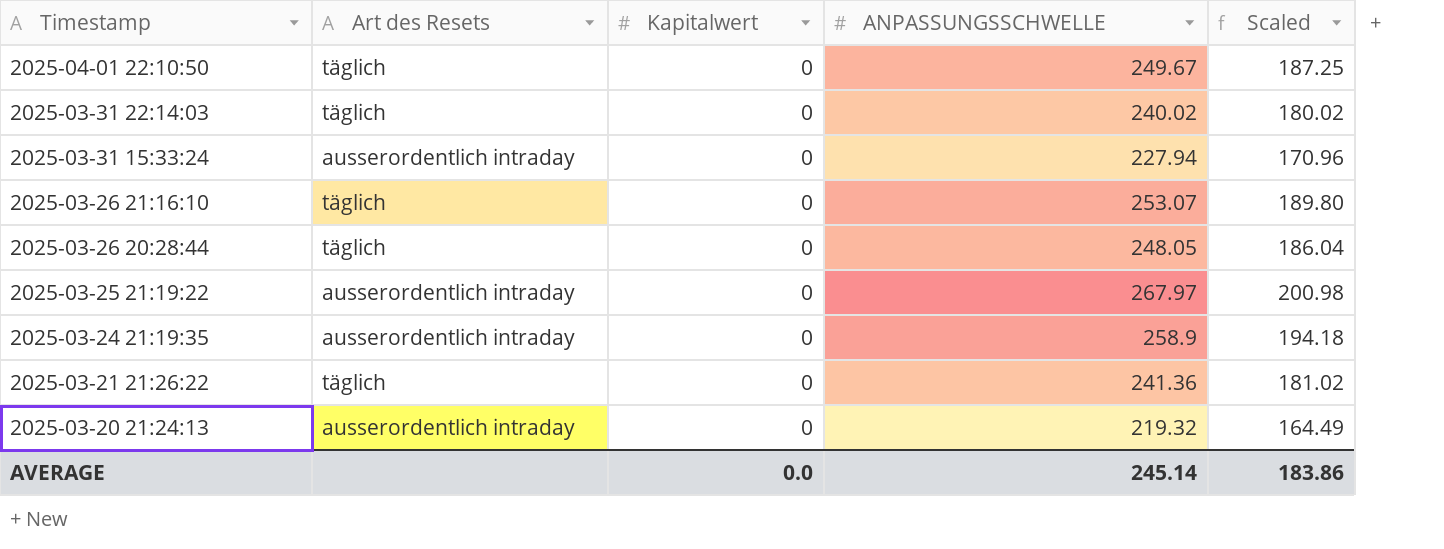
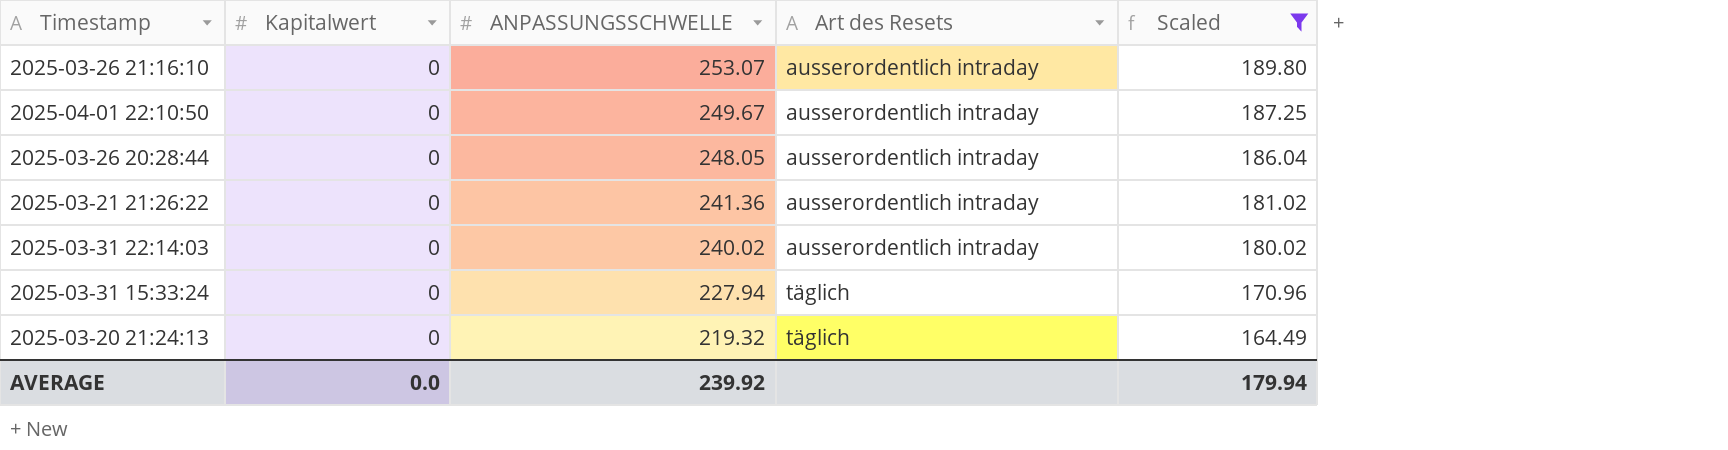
filter: none -> Scaled <= 189.80
row order: Timestamp descending -> ANPASSUNGSSCHWELLE descending
column Art des Resets | position: 2 -> 4
2025-03-26 21:16:10 | Art des Resets: täglich -> ausserordentlich intraday
2025-04-01 22:10:50 | Art des Resets: täglich -> ausserordentlich intraday
2025-03-26 20:28:44 | Art des Resets: täglich -> ausserordentlich intraday
2025-03-21 21:26:22 | Art des Resets: täglich -> ausserordentlich intraday
2025-03-31 22:14:03 | Art des Resets: täglich -> ausserordentlich intraday
2025-03-31 15:33:24 | Art des Resets: ausserordentlich intraday -> täglich
2025-03-20 21:24:13 | Art des Resets: ausserordentlich intraday -> täglich
AVERAGE | ANPASSUNGSSCHWELLE: 245.14 -> 239.92
AVERAGE | Scaled: 183.86 -> 179.94

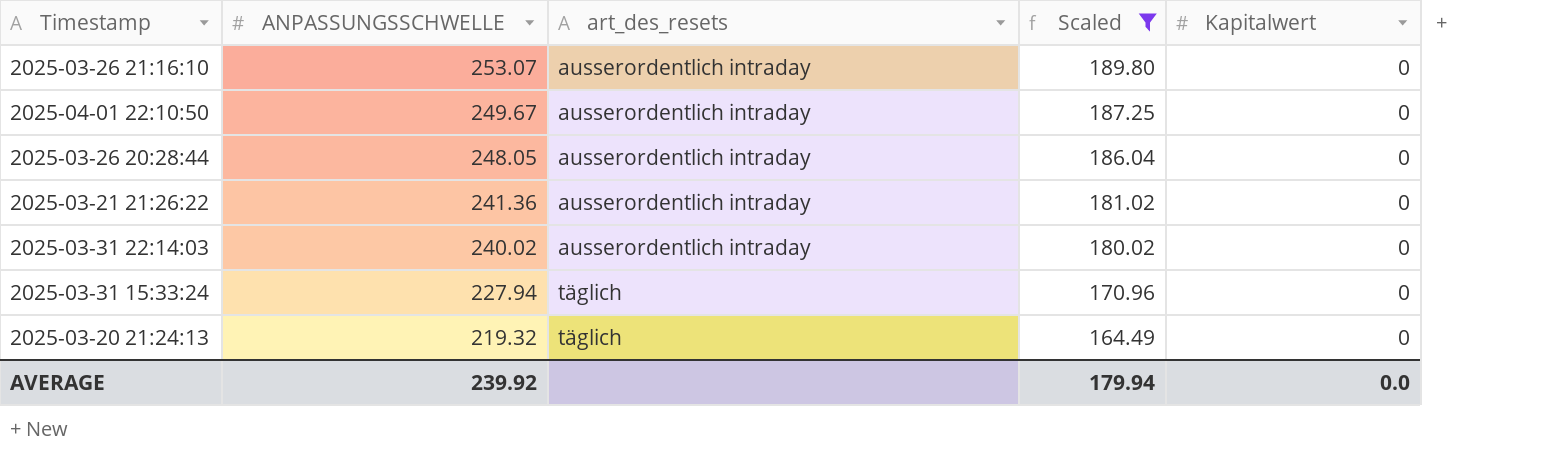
column name: Art des Resets -> art_des_resets
column Kapitalwert | position: 2 -> 5

